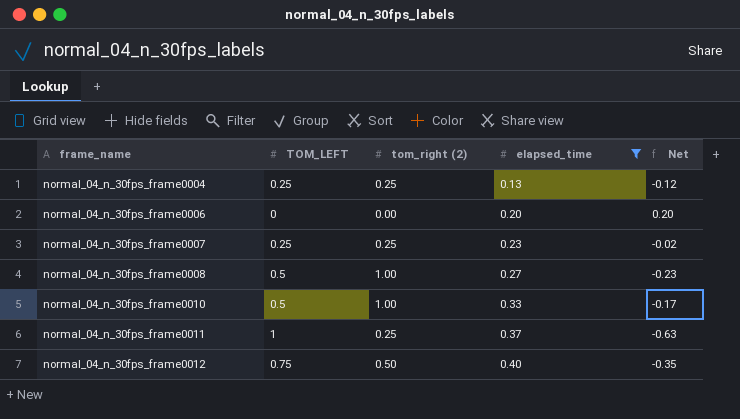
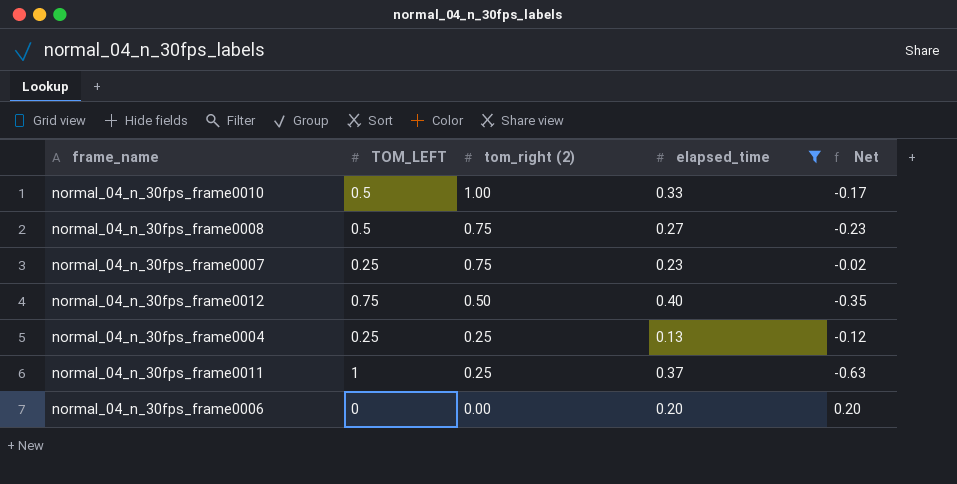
row order: frame_name ascending -> tom_right (2) descending
normal_04_n_30fps_frame0008 | tom_right (2): 1.00 -> 0.75
normal_04_n_30fps_frame0007 | tom_right (2): 0.25 -> 0.75

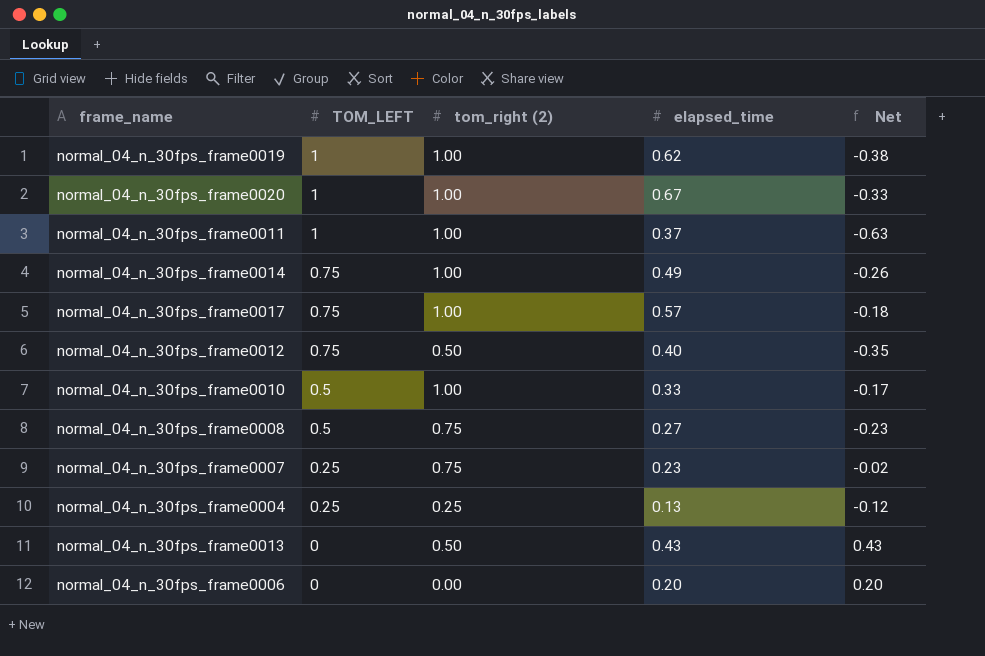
filter: elapsed_time <= 0.40 -> none
row order: tom_right (2) descending -> TOM_LEFT descending
normal_04_n_30fps_frame0011 | tom_right (2): 0.25 -> 1.00

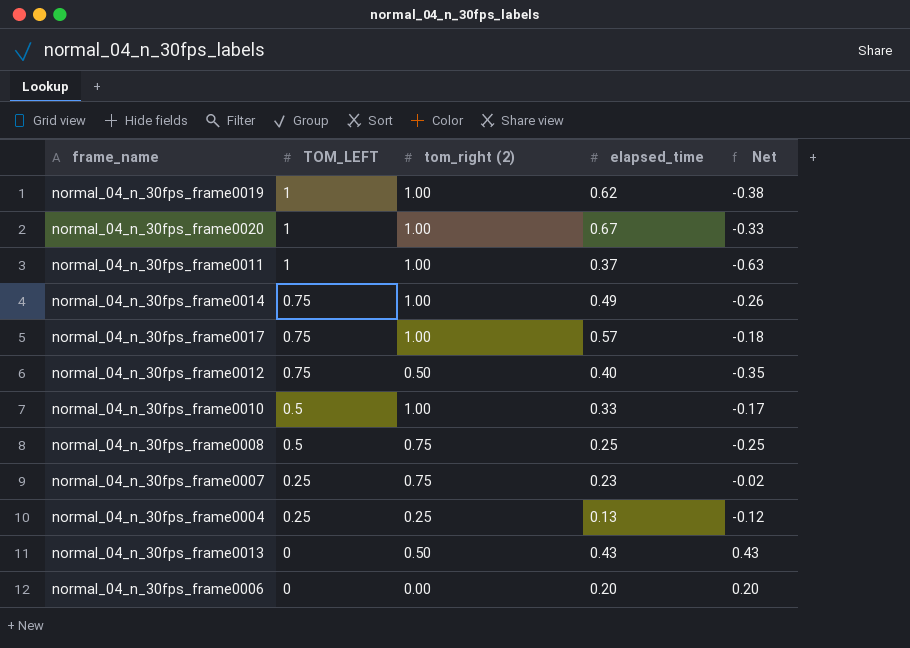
normal_04_n_30fps_frame0008 | elapsed_time: 0.27 -> 0.25
normal_04_n_30fps_frame0008 | Net: -0.23 -> -0.25

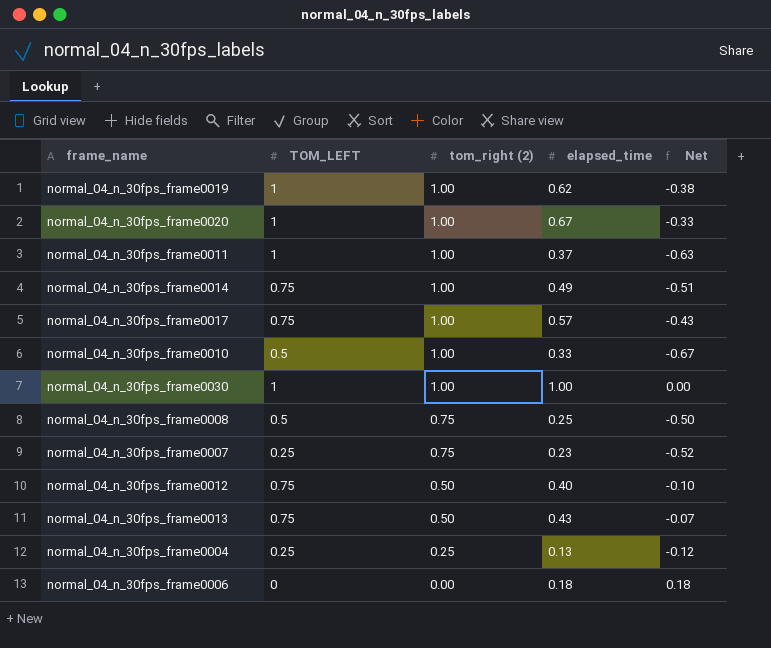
row order: TOM_LEFT descending -> tom_right (2) descending
column Net | formula: [elapsed_time] - [TOM_LEFT] -> [elapsed_time] - [tom_right (2)]
row normal_04_n_30fps_frame0030: none -> 1 | 1.00 | 1.00 | 0.00
normal_04_n_30fps_frame0013 | TOM_LEFT: 0 -> 0.75
normal_04_n_30fps_frame0006 | elapsed_time: 0.20 -> 0.18

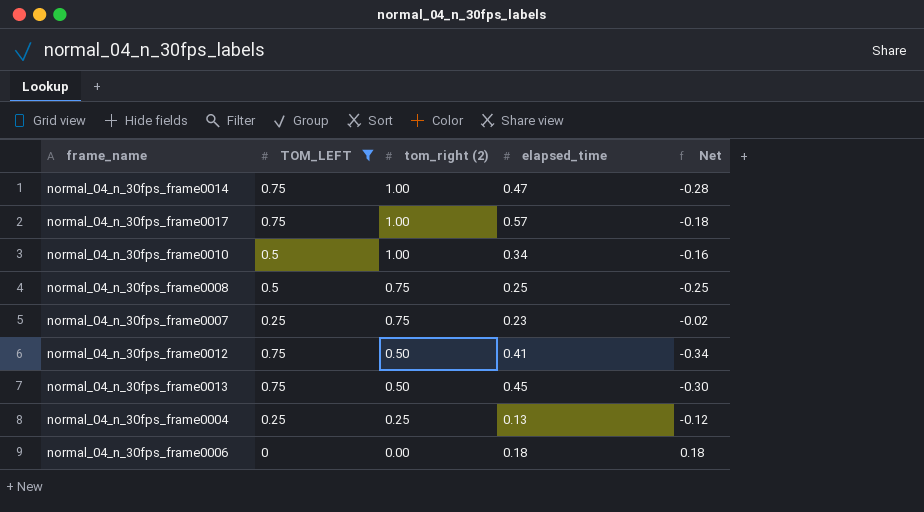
filter: none -> TOM_LEFT != 1
column Net | formula: [elapsed_time] - [tom_right (2)] -> [elapsed_time] - [TOM_LEFT]
normal_04_n_30fps_frame0014 | elapsed_time: 0.49 -> 0.47
normal_04_n_30fps_frame0010 | elapsed_time: 0.33 -> 0.34
normal_04_n_30fps_frame0012 | elapsed_time: 0.40 -> 0.41
normal_04_n_30fps_frame0013 | elapsed_time: 0.43 -> 0.45

